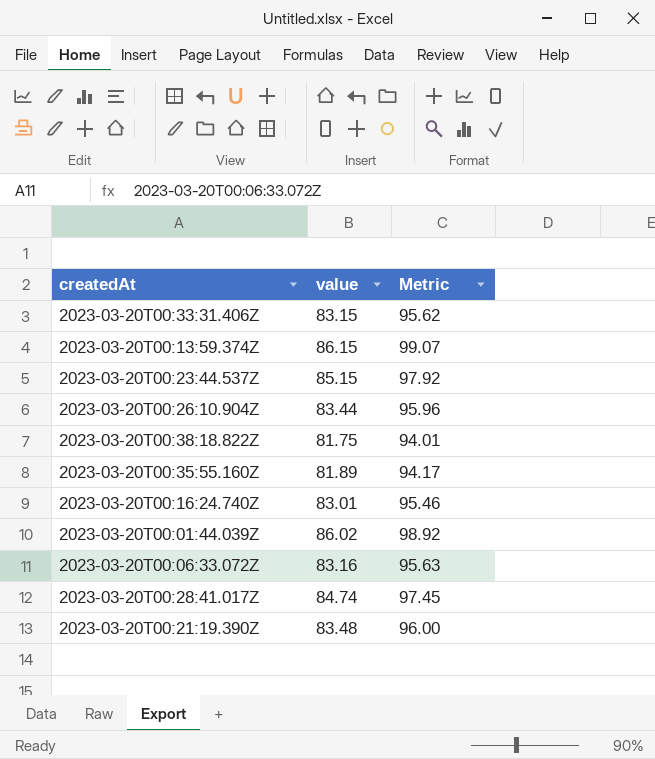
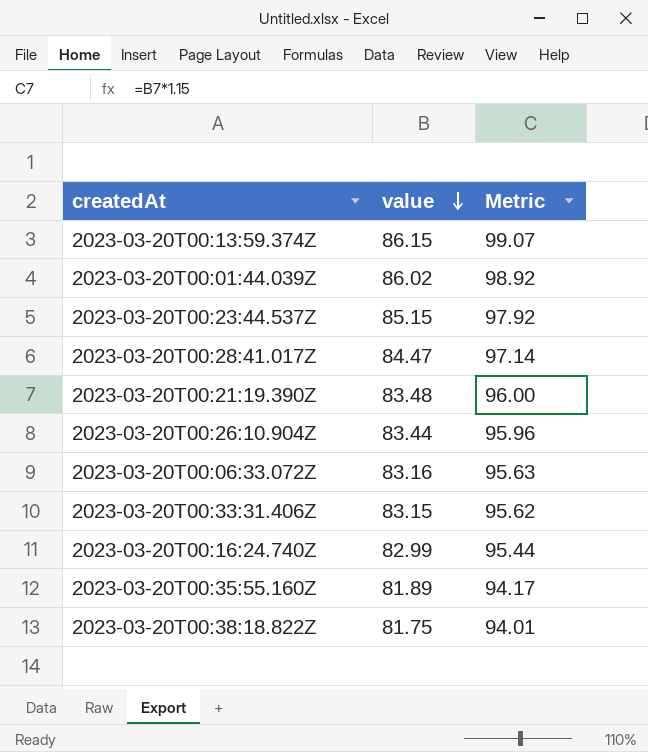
row order: none -> value descending
2023-03-20T00:28:41.017Z | value: 84.74 -> 84.47
2023-03-20T00:28:41.017Z | Metric: 97.45 -> 97.14
2023-03-20T00:16:24.740Z | value: 83.01 -> 82.99
2023-03-20T00:16:24.740Z | Metric: 95.46 -> 95.44

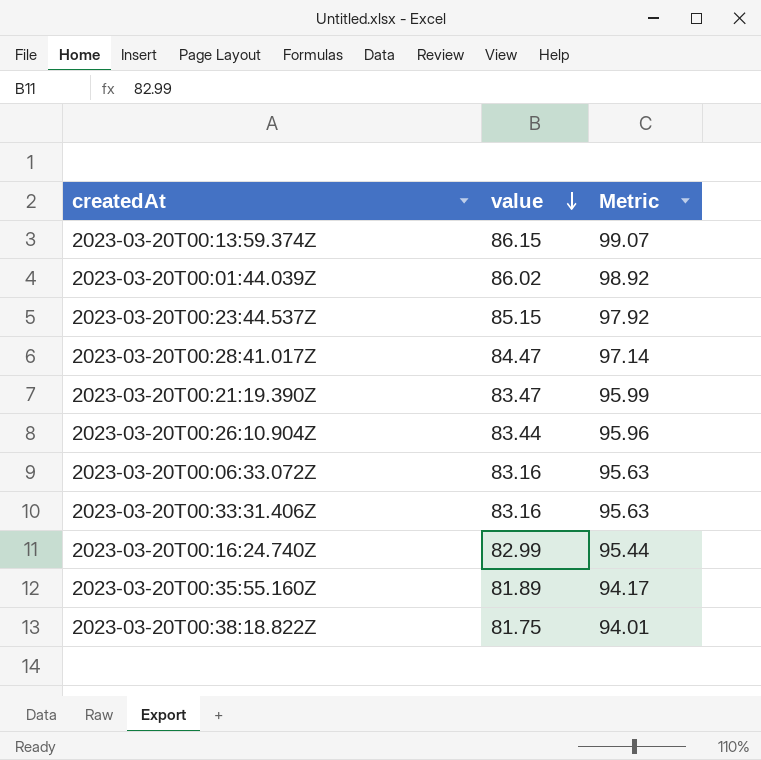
2023-03-20T00:21:19.390Z | value: 83.48 -> 83.47
2023-03-20T00:21:19.390Z | Metric: 96.00 -> 95.99
2023-03-20T00:33:31.406Z | value: 83.15 -> 83.16
2023-03-20T00:33:31.406Z | Metric: 95.62 -> 95.63

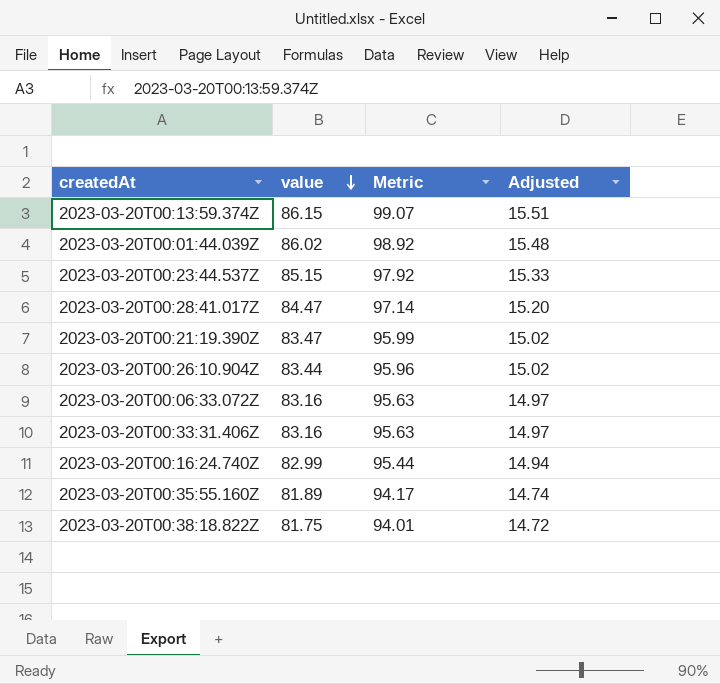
column Adjusted | formula: none -> [value] * 0.18

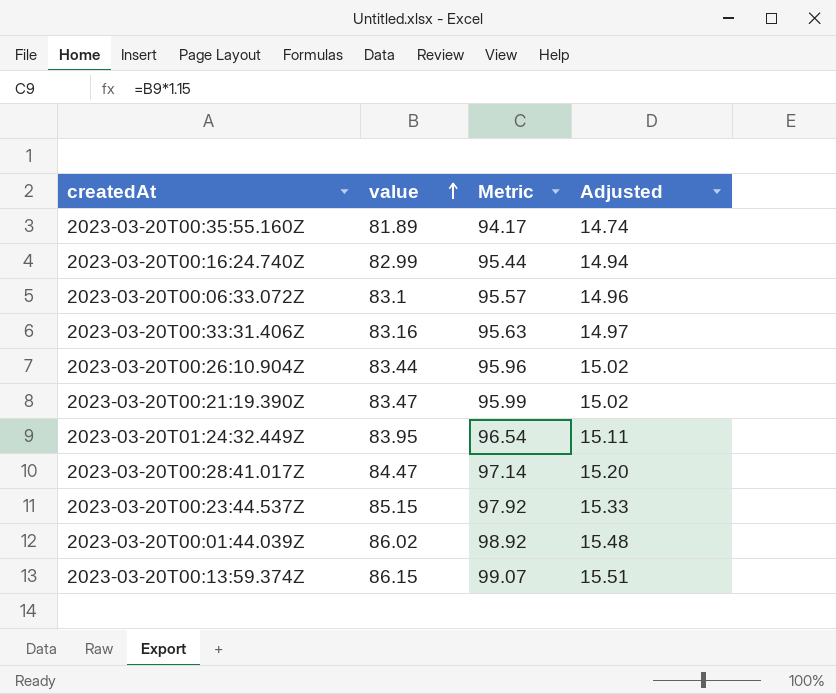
row order: value descending -> value ascending
row 2023-03-20T00:38:18.822Z: 81.75 | 94.01 | 14.72 -> none
2023-03-20T00:06:33.072Z | value: 83.16 -> 83.1
2023-03-20T00:06:33.072Z | Metric: 95.63 -> 95.57
2023-03-20T00:06:33.072Z | Adjusted: 14.97 -> 14.96
row 2023-03-20T01:24:32.449Z: none -> 83.95 | 96.54 | 15.11

